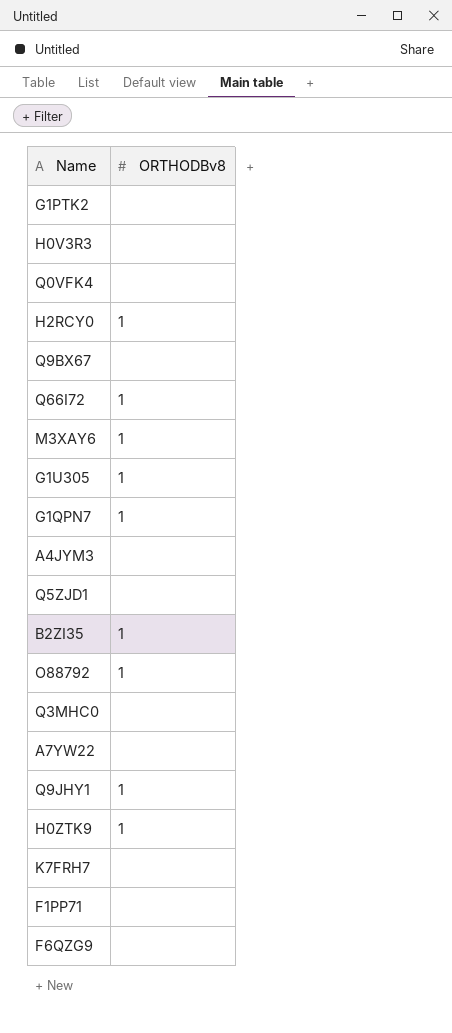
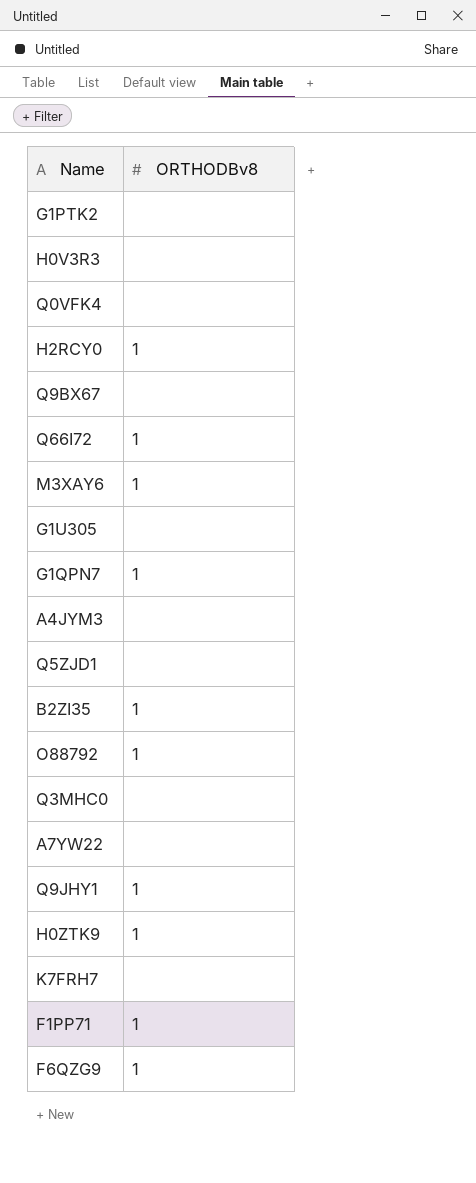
G1U305 | ORTHODBv8: 1 -> none
F1PP71 | ORTHODBv8: none -> 1
F6QZG9 | ORTHODBv8: none -> 1

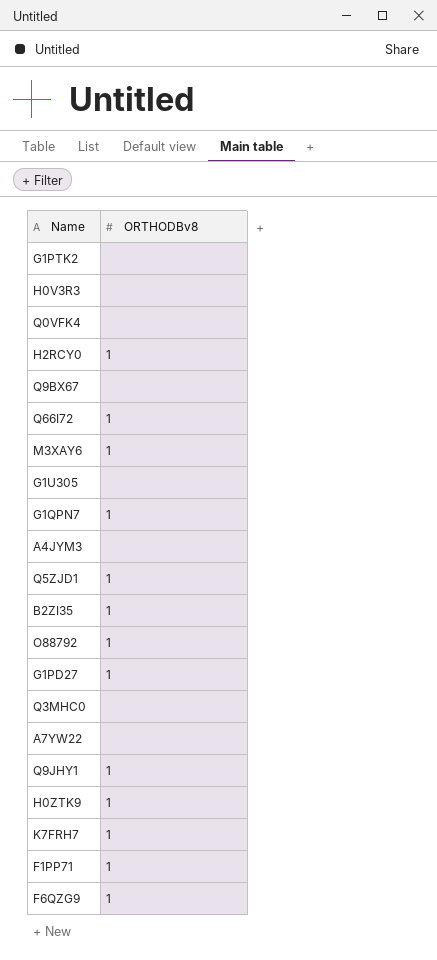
Q5ZJD1 | ORTHODBv8: none -> 1
row G1PD27: none -> 1
K7FRH7 | ORTHODBv8: none -> 1

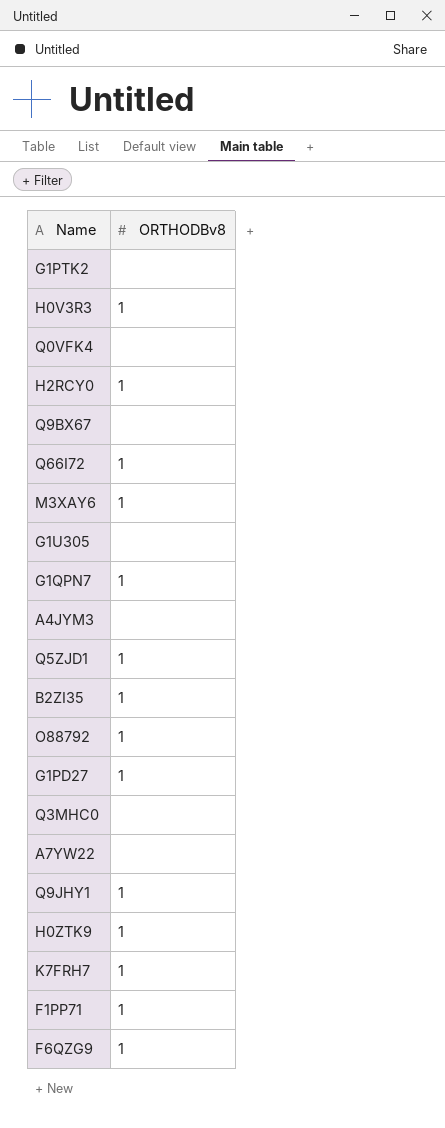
H0V3R3 | ORTHODBv8: none -> 1

